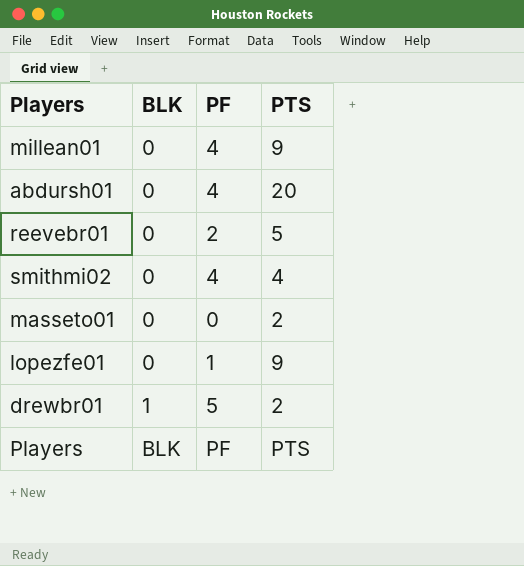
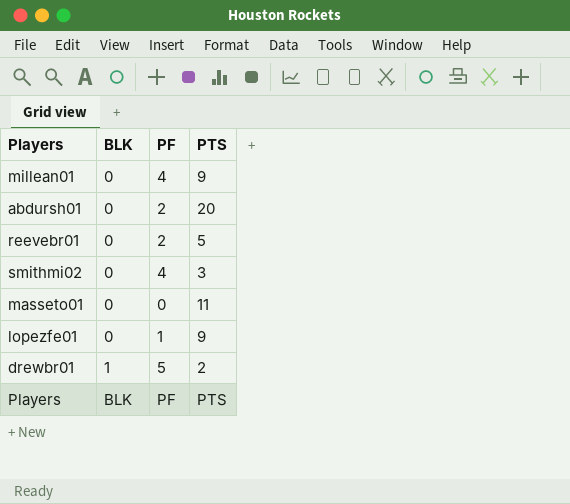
abdursh01 | PF: 4 -> 2
smithmi02 | PTS: 4 -> 3
masseto01 | PTS: 2 -> 11

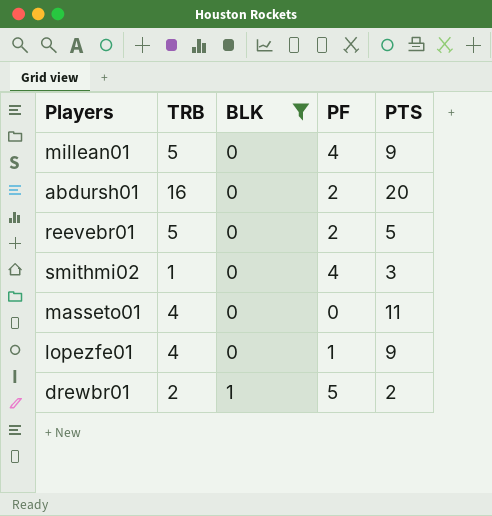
filter: none -> BLK != BLK
column TRB | position: none -> 2

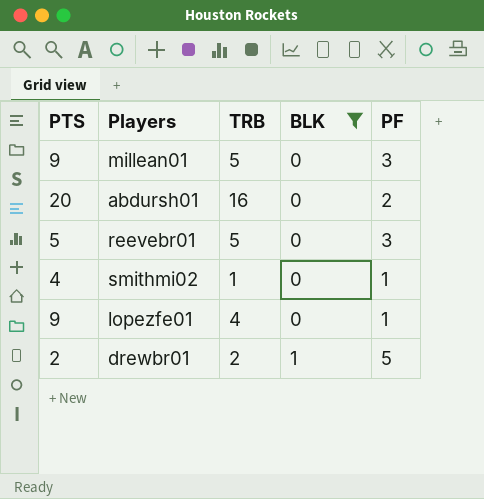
column PTS | position: 5 -> 1
row masseto01: 4 | 0 | 0 | 11 -> none
millean01 | PF: 4 -> 3
reevebr01 | PF: 2 -> 3
smithmi02 | PTS: 3 -> 4
smithmi02 | PF: 4 -> 1

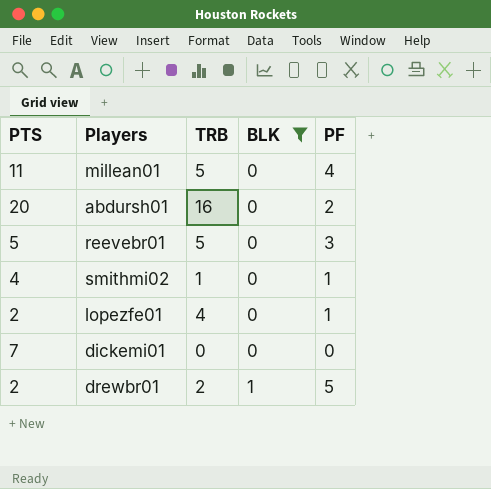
millean01 | PTS: 9 -> 11
millean01 | PF: 3 -> 4
lopezfe01 | PTS: 9 -> 2
row dickemi01: none -> 7 | 0 | 0 | 0

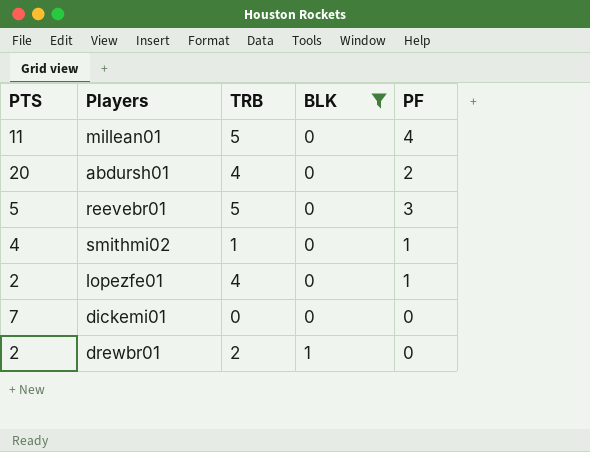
abdursh01 | TRB: 16 -> 4
drewbr01 | PF: 5 -> 0

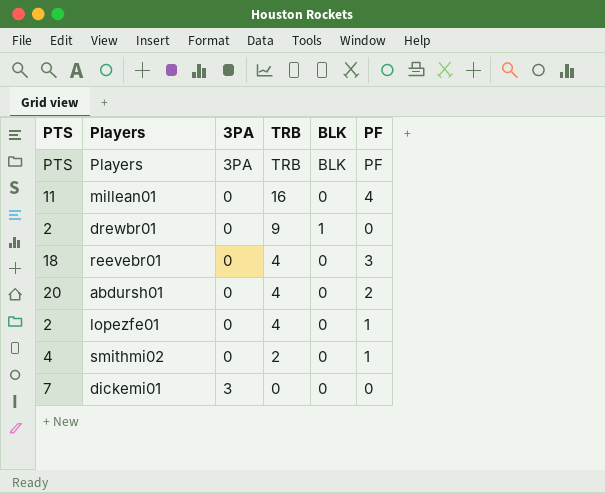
filter: BLK != BLK -> none
row order: BLK ascending -> TRB descending
column 3PA | position: none -> 3
millean01 | TRB: 5 -> 16
drewbr01 | TRB: 2 -> 9
reevebr01 | PTS: 5 -> 18
reevebr01 | TRB: 5 -> 4
smithmi02 | TRB: 1 -> 2

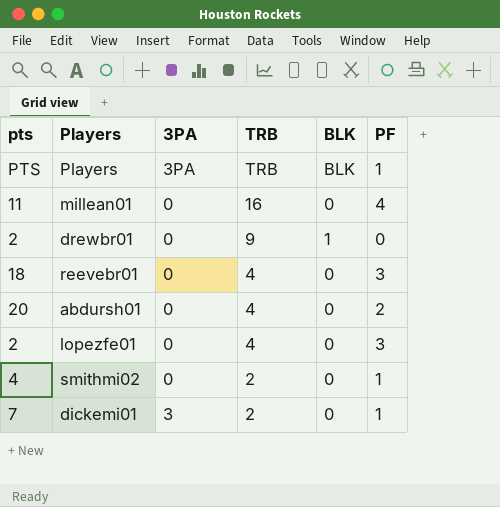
column name: PTS -> pts
Players | PF: PF -> 1
lopezfe01 | PF: 1 -> 3
dickemi01 | TRB: 0 -> 2
dickemi01 | PF: 0 -> 1

